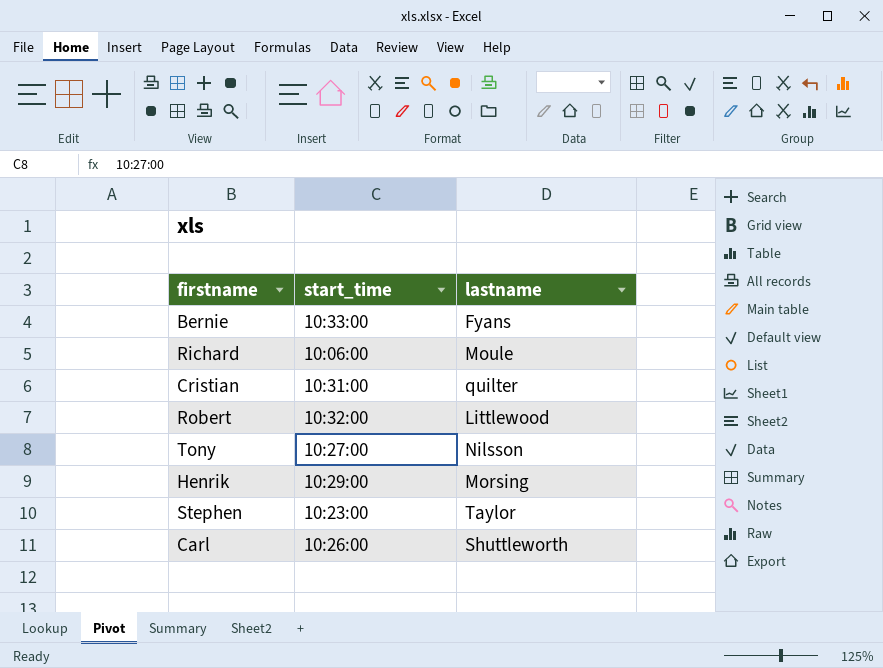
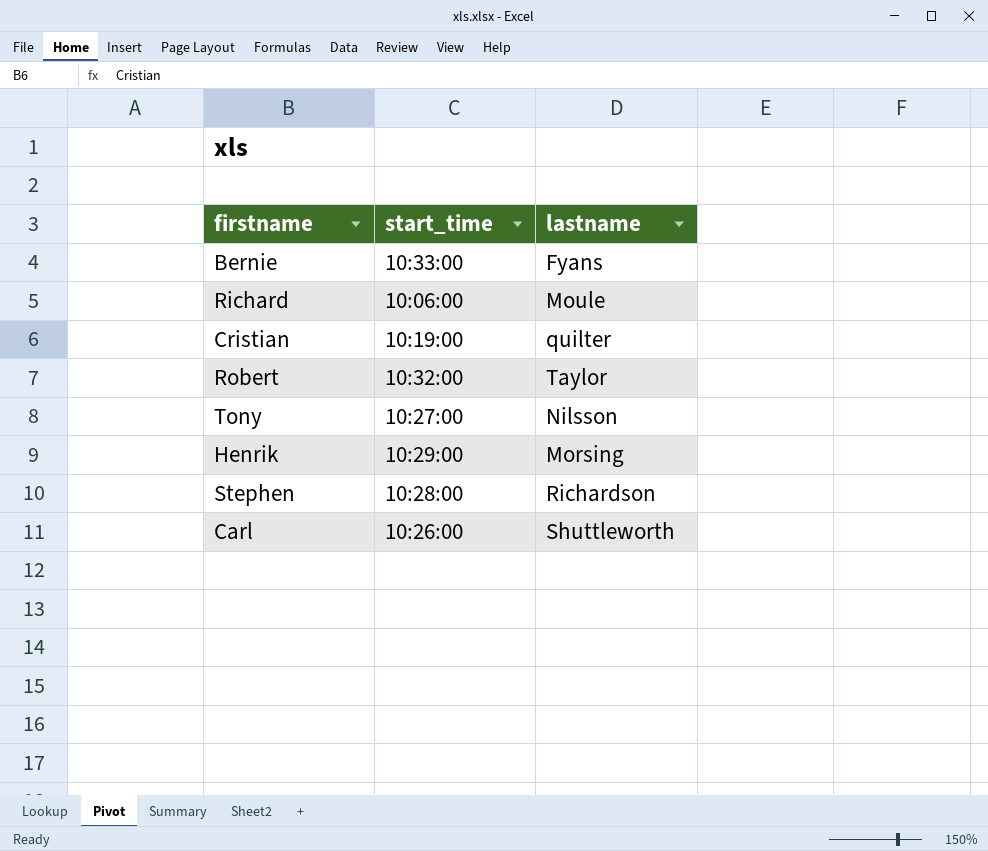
Cristian | start_time: 10:31:00 -> 10:19:00
Robert | lastname: Littlewood -> Taylor
Stephen | start_time: 10:23:00 -> 10:28:00
Stephen | lastname: Taylor -> Richardson

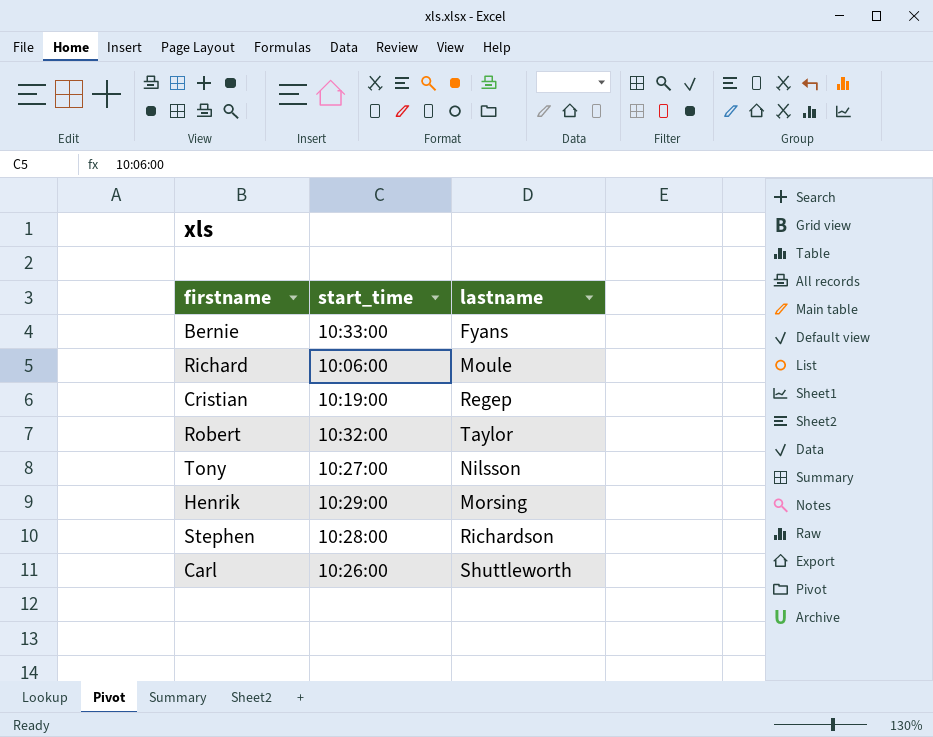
Cristian | lastname: quilter -> Regep

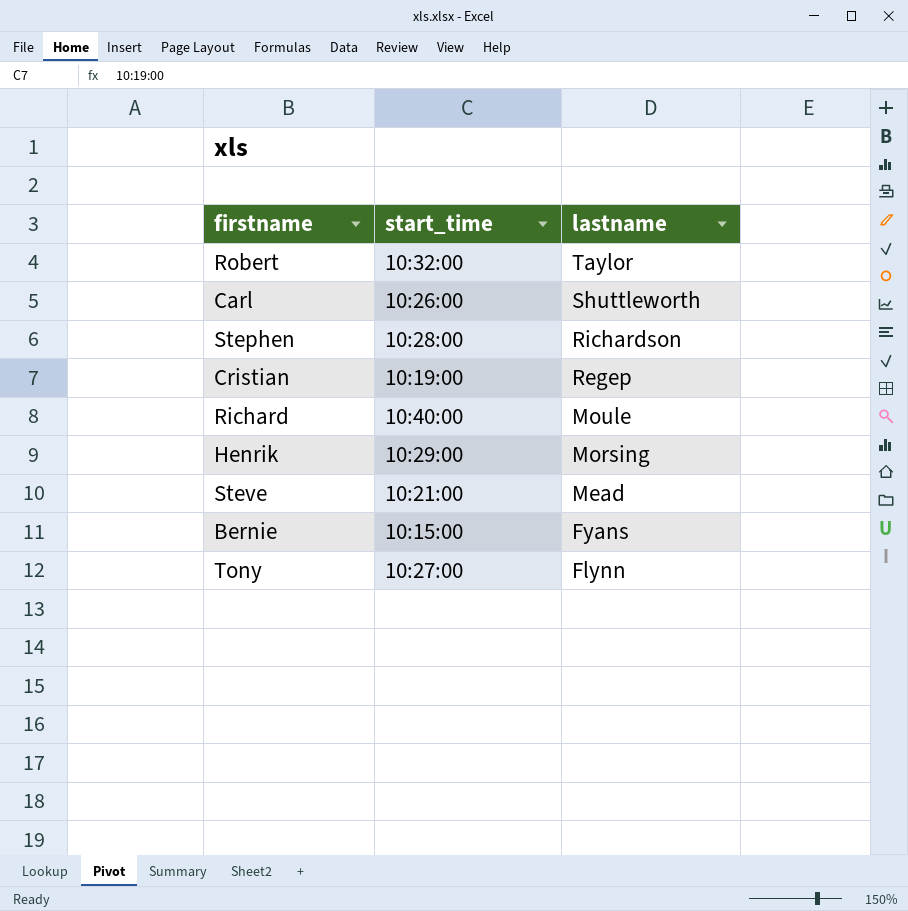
row order: none -> lastname descending
Richard | start_time: 10:06:00 -> 10:40:00
row Steve: none -> 10:21:00 | Mead
Bernie | start_time: 10:33:00 -> 10:15:00
Tony | lastname: Nilsson -> Flynn

